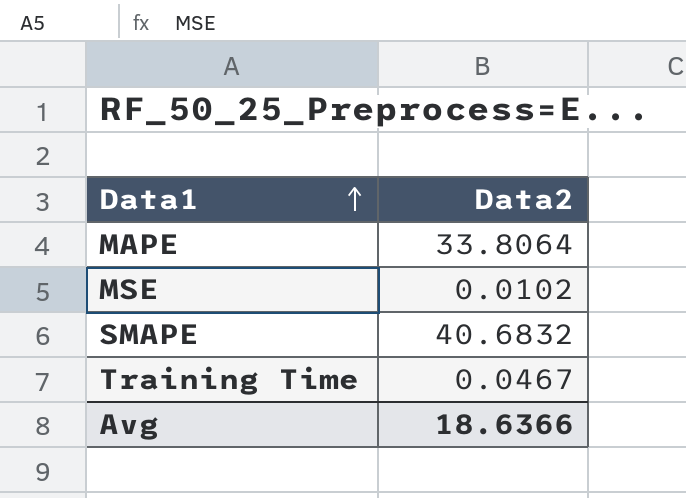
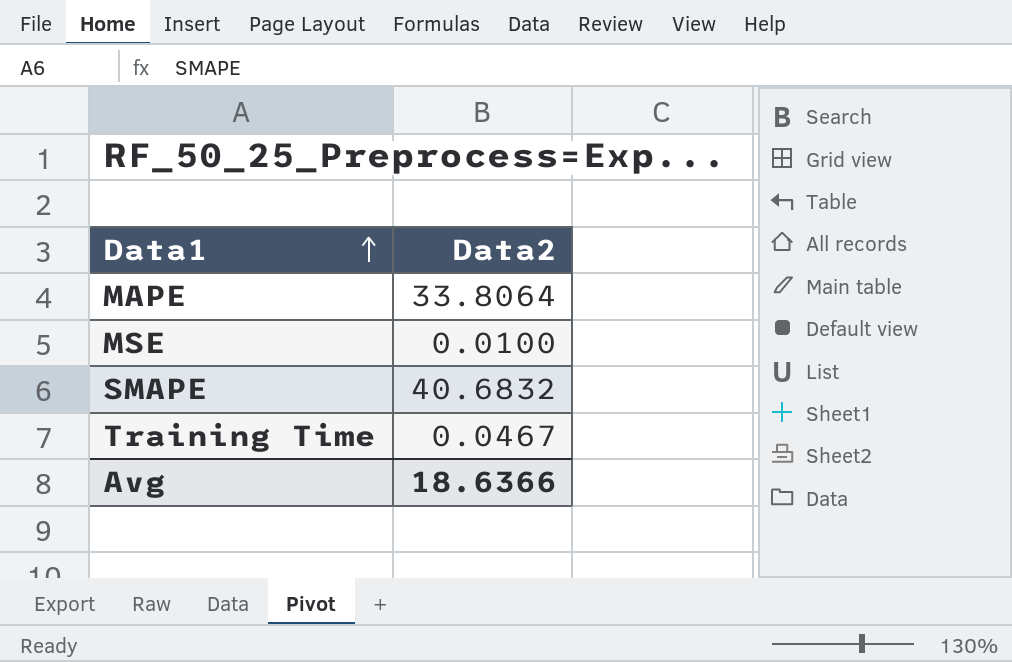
MSE | Data2: 0.0102 -> 0.0100

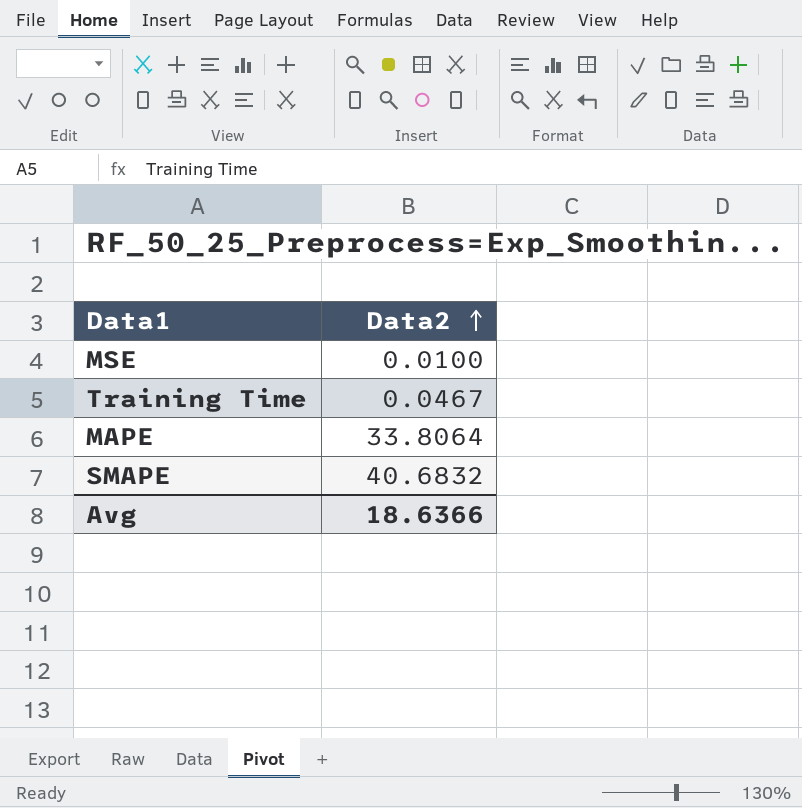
row order: Data1 ascending -> Data2 ascending

